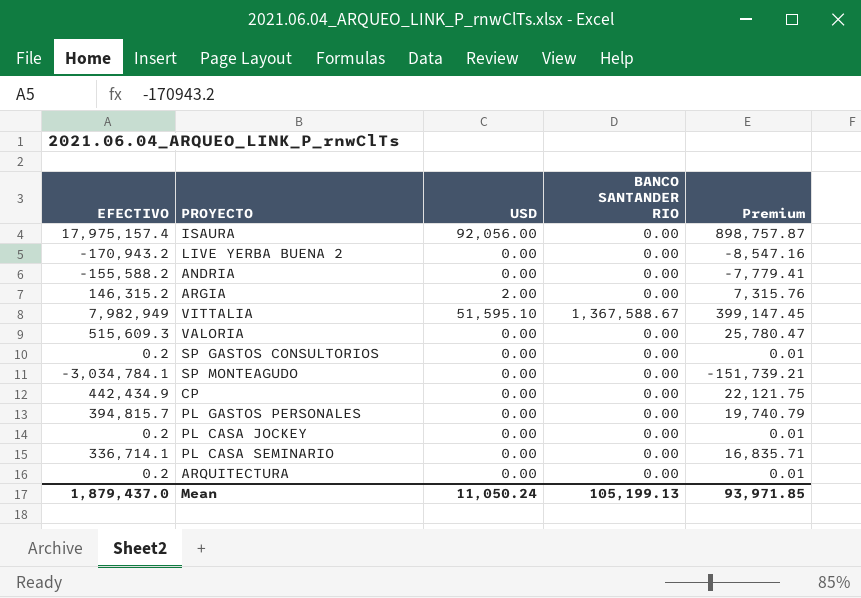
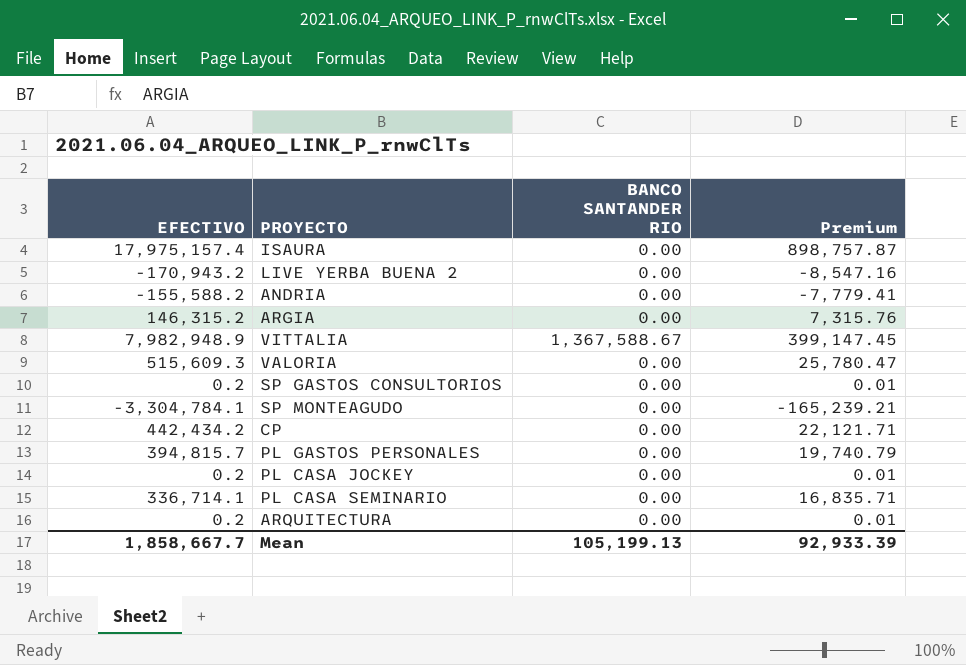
column USD | position: 3 -> none
VITTALIA | EFECTIVO: 7,982,949 -> 7,982,948.9
SP MONTEAGUDO | EFECTIVO: -3,034,784.1 -> -3,304,784.1
SP MONTEAGUDO | Premium: -151,739.21 -> -165,239.21
CP | EFECTIVO: 442,434.9 -> 442,434.2
CP | Premium: 22,121.75 -> 22,121.71
Mean | EFECTIVO: 1,879,437.0 -> 1,858,667.7
Mean | Premium: 93,971.85 -> 92,933.39

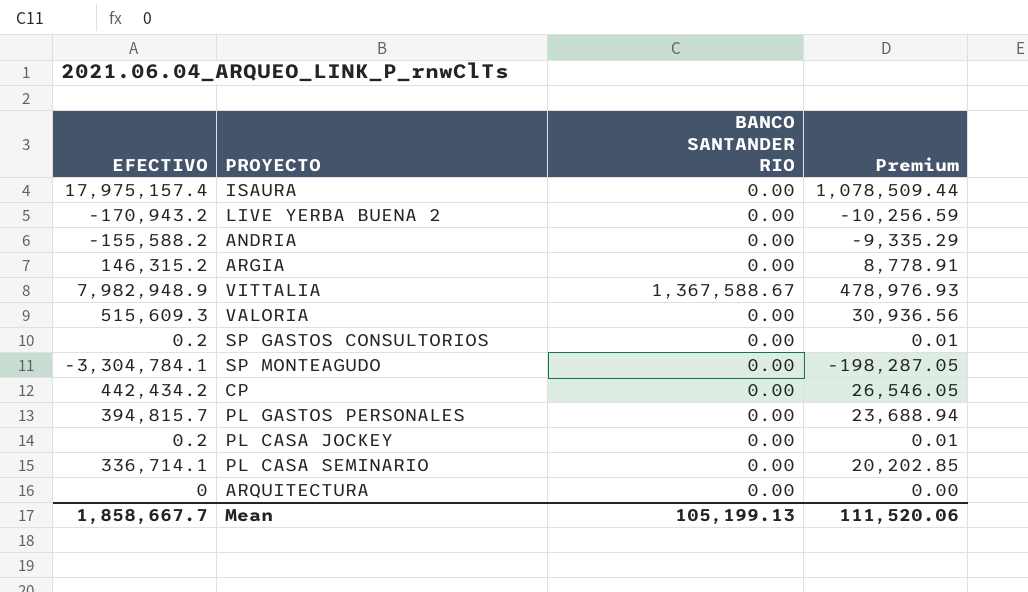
column Premium | formula: [EFECTIVO] * 0.05 -> [EFECTIVO] * 0.06
ARQUITECTURA | EFECTIVO: 0.2 -> 0
Mean | Premium: 92,933.39 -> 111,520.06

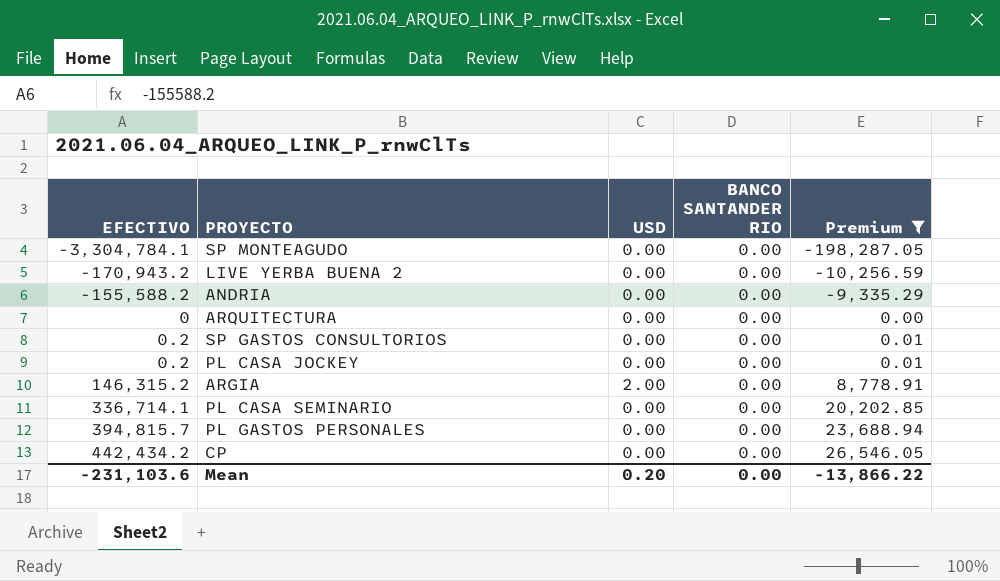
filter: none -> Premium <= 26,546.05
row order: none -> EFECTIVO ascending
column USD | position: none -> 3
Mean | EFECTIVO: 1,858,667.7 -> -231,103.6
Mean | BANCO SANTANDER RIO: 105,199.13 -> 0.00
Mean | Premium: 111,520.06 -> -13,866.22

